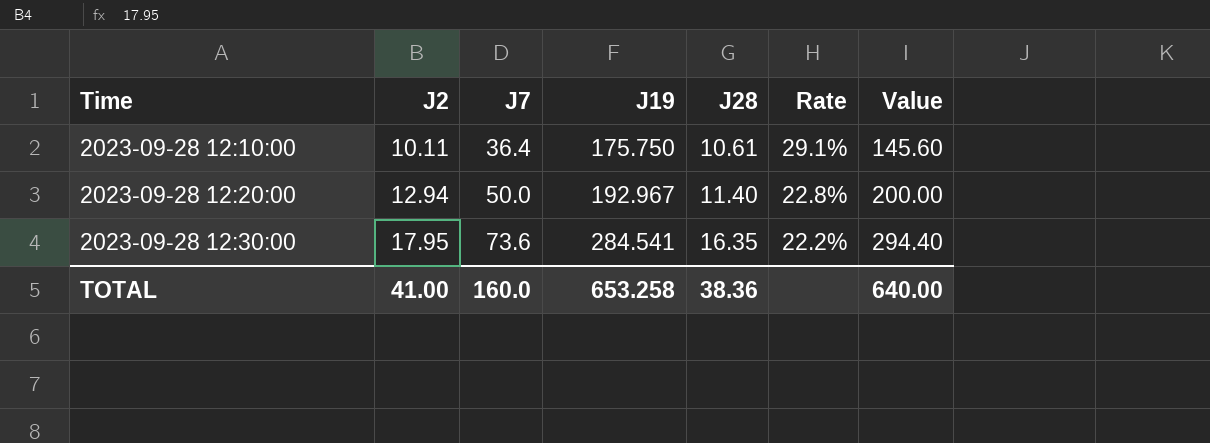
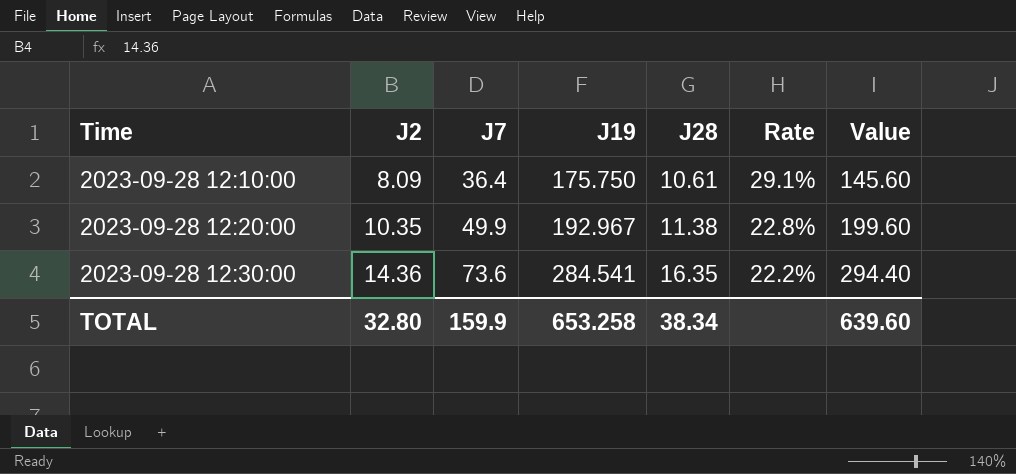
2023-09-28 12:10:00 | J2: 10.11 -> 8.09
2023-09-28 12:20:00 | J2: 12.94 -> 10.35
2023-09-28 12:20:00 | J7: 50.0 -> 49.9
2023-09-28 12:20:00 | J28: 11.40 -> 11.38
2023-09-28 12:20:00 | Value: 200.00 -> 199.60
2023-09-28 12:30:00 | J2: 17.95 -> 14.36
TOTAL | J2: 41.00 -> 32.80
TOTAL | J7: 160.0 -> 159.9
TOTAL | J28: 38.36 -> 38.34
TOTAL | Value: 640.00 -> 639.60

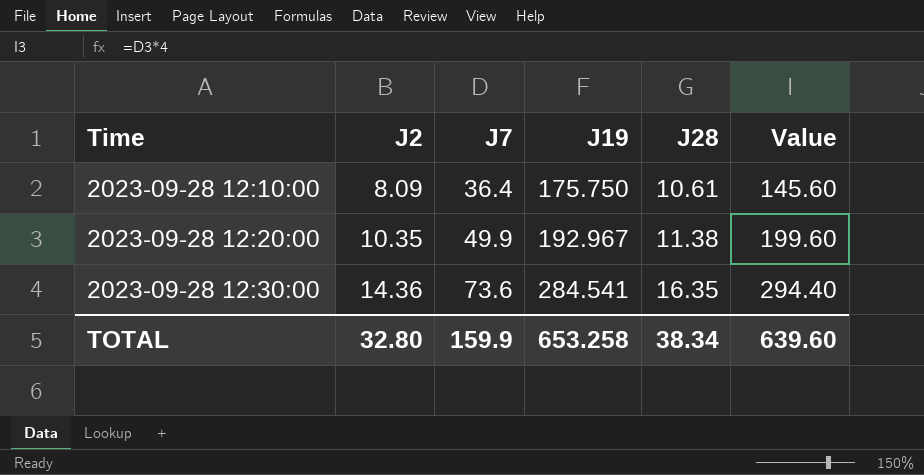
column Rate | formula: [J28] / [J7] -> none

